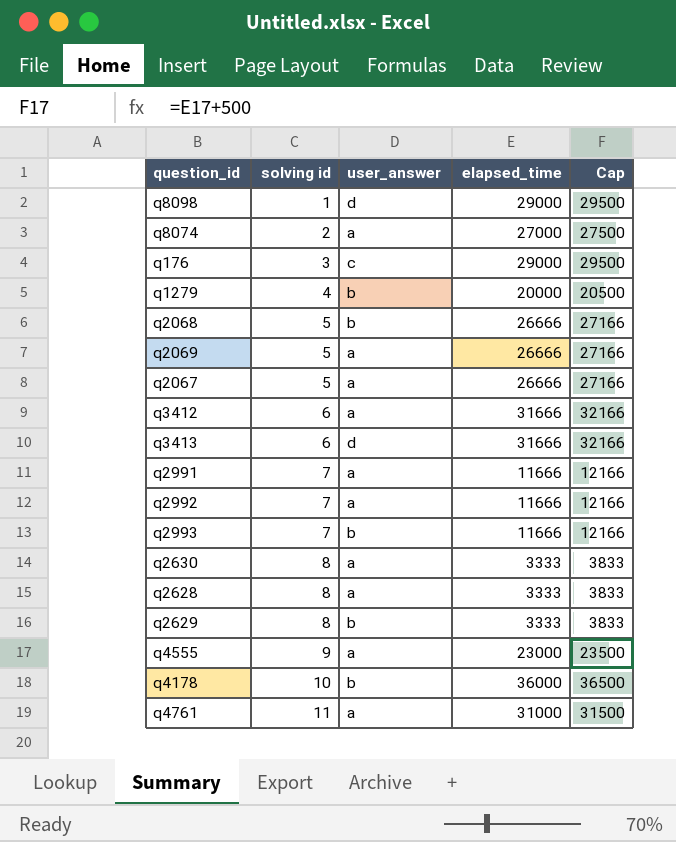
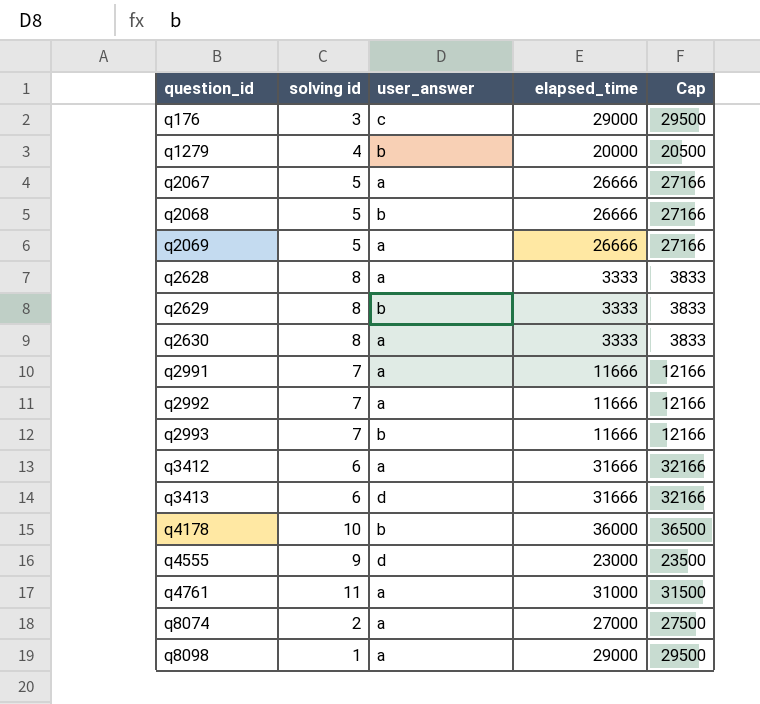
row order: solving id ascending -> question_id ascending
q4555 | user_answer: a -> d
q8098 | user_answer: d -> a

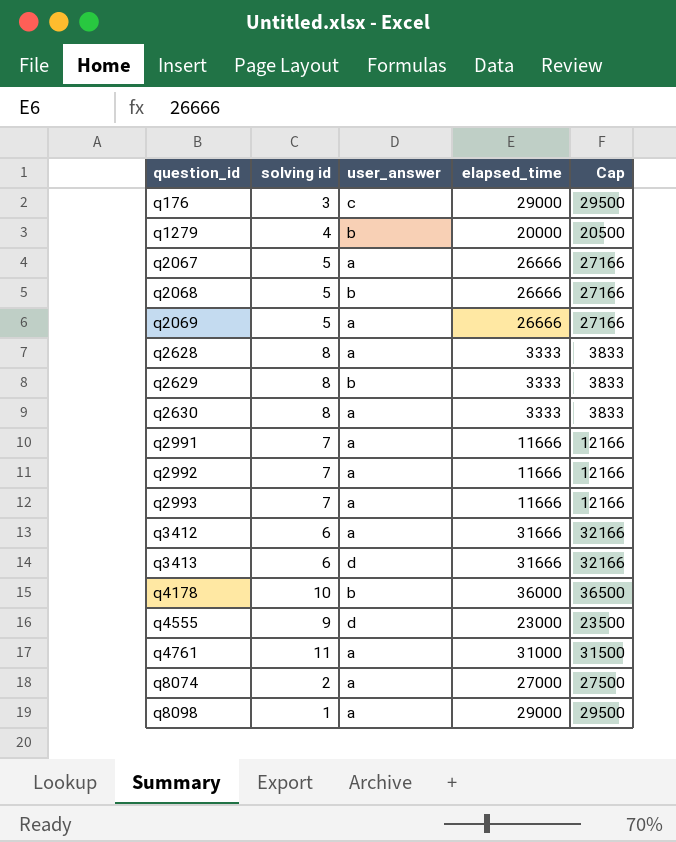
q2993 | user_answer: b -> a

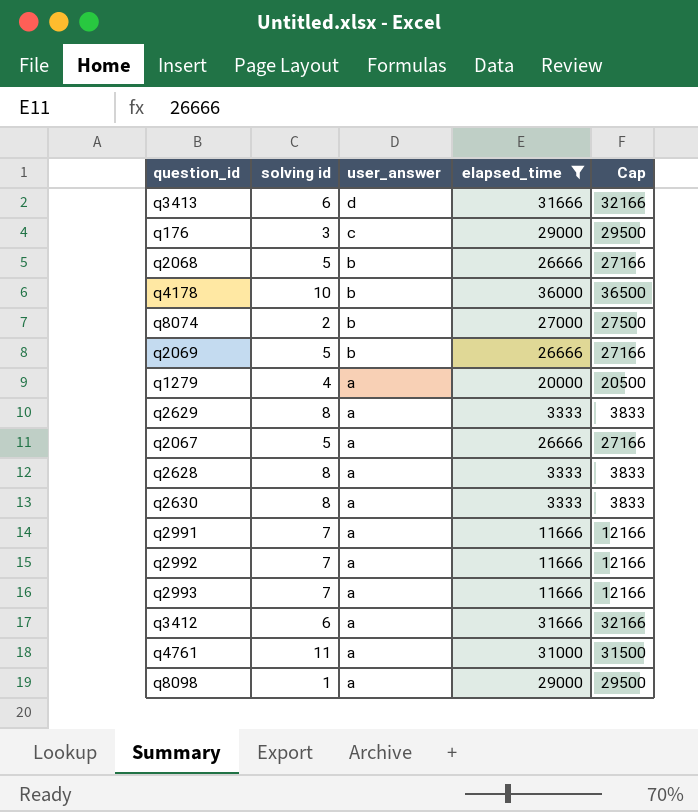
filter: none -> elapsed_time != 23000
row order: question_id ascending -> user_answer descending
q8074 | user_answer: a -> b
q2069 | user_answer: a -> b
q1279 | user_answer: b -> a
q2629 | user_answer: b -> a

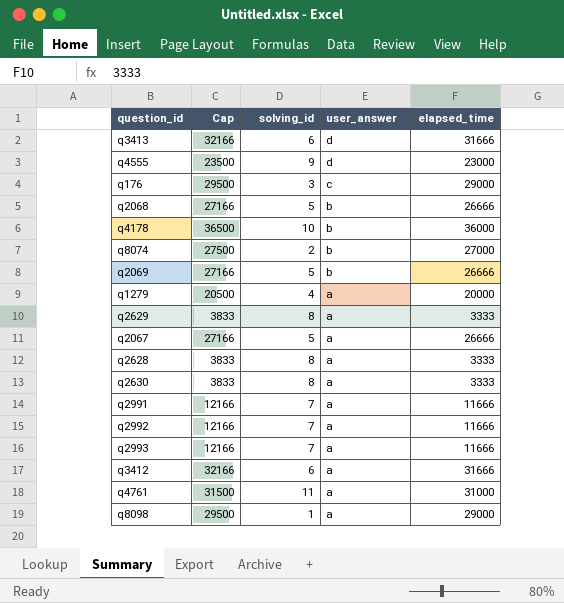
filter: elapsed_time != 23000 -> none
column Cap | position: 5 -> 2
column name: solving id -> solving_id

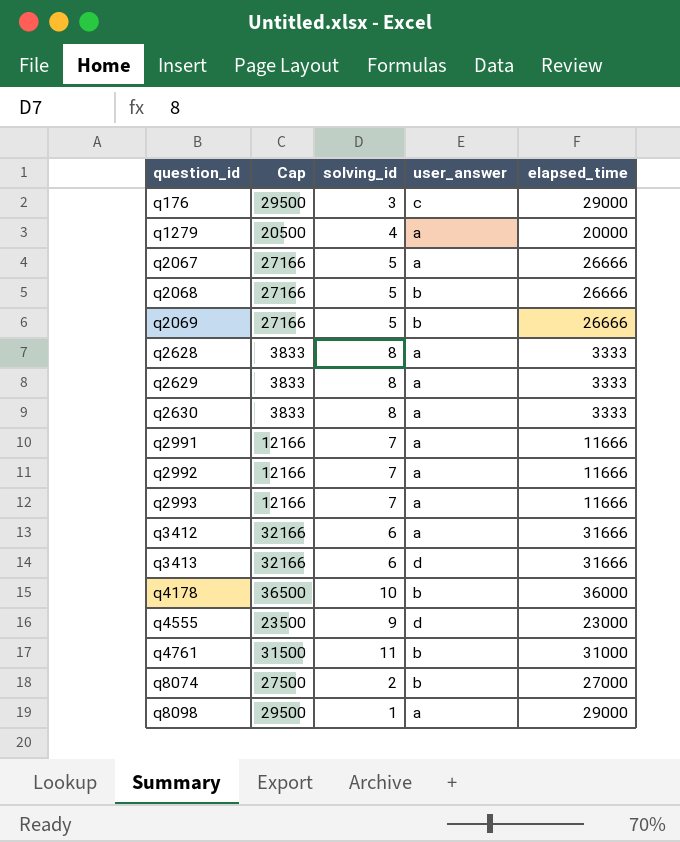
row order: user_answer descending -> question_id ascending
q4761 | user_answer: a -> b

